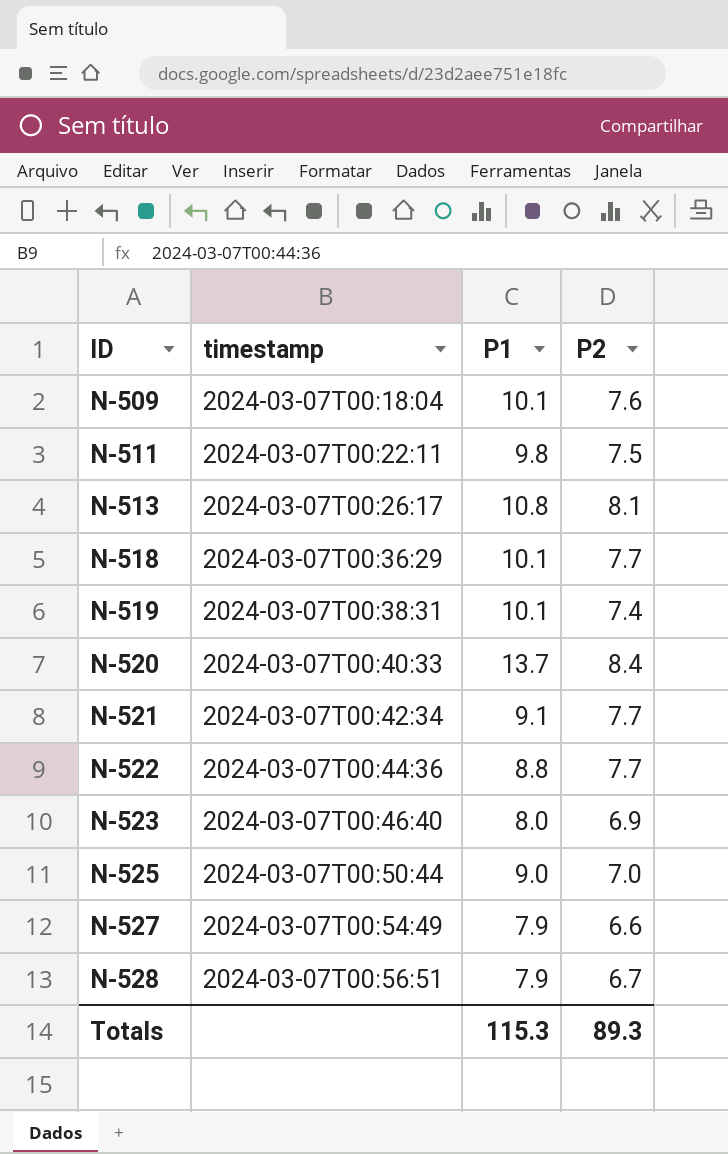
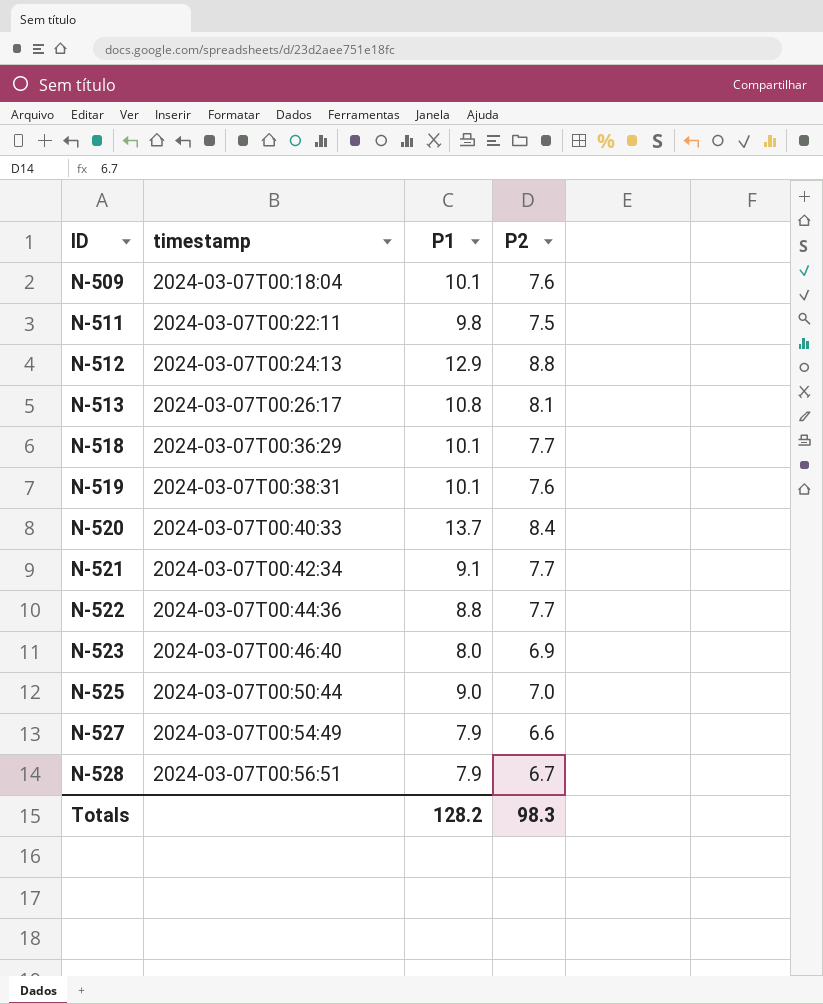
row N-512: none -> 2024-03-07T00:24:13 | 12.9 | 8.8
N-519 | P2: 7.4 -> 7.6
Totals | P1: 115.3 -> 128.2
Totals | P2: 89.3 -> 98.3

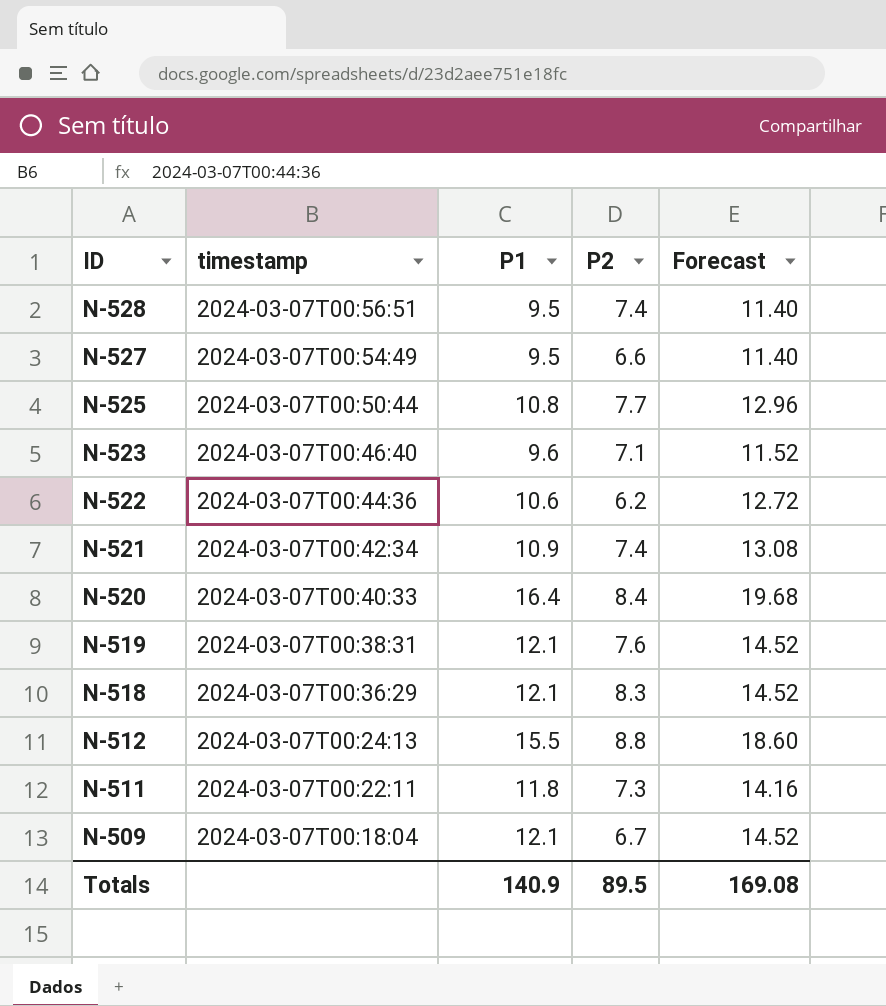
row order: ID ascending -> ID descending
column Forecast | formula: none -> [P1] * 1.2
row N-513: 2024-03-07T00:26:17 | 10.8 | 8.1 -> none
N-528 | P1: 7.9 -> 9.5
N-528 | P2: 6.7 -> 7.4
N-527 | P1: 7.9 -> 9.5
N-525 | P1: 9.0 -> 10.8
N-525 | P2: 7.0 -> 7.7
N-523 | P1: 8.0 -> 9.6
N-523 | P2: 6.9 -> 7.1
N-522 | P1: 8.8 -> 10.6
N-522 | P2: 7.7 -> 6.2
N-521 | P1: 9.1 -> 10.9
N-521 | P2: 7.7 -> 7.4
N-520 | P1: 13.7 -> 16.4
N-519 | P1: 10.1 -> 12.1
N-518 | P1: 10.1 -> 12.1
N-518 | P2: 7.7 -> 8.3
N-512 | P1: 12.9 -> 15.5
N-511 | P1: 9.8 -> 11.8
N-511 | P2: 7.5 -> 7.3
N-509 | P1: 10.1 -> 12.1
N-509 | P2: 7.6 -> 6.7
Totals | P1: 128.2 -> 140.9
Totals | P2: 98.3 -> 89.5

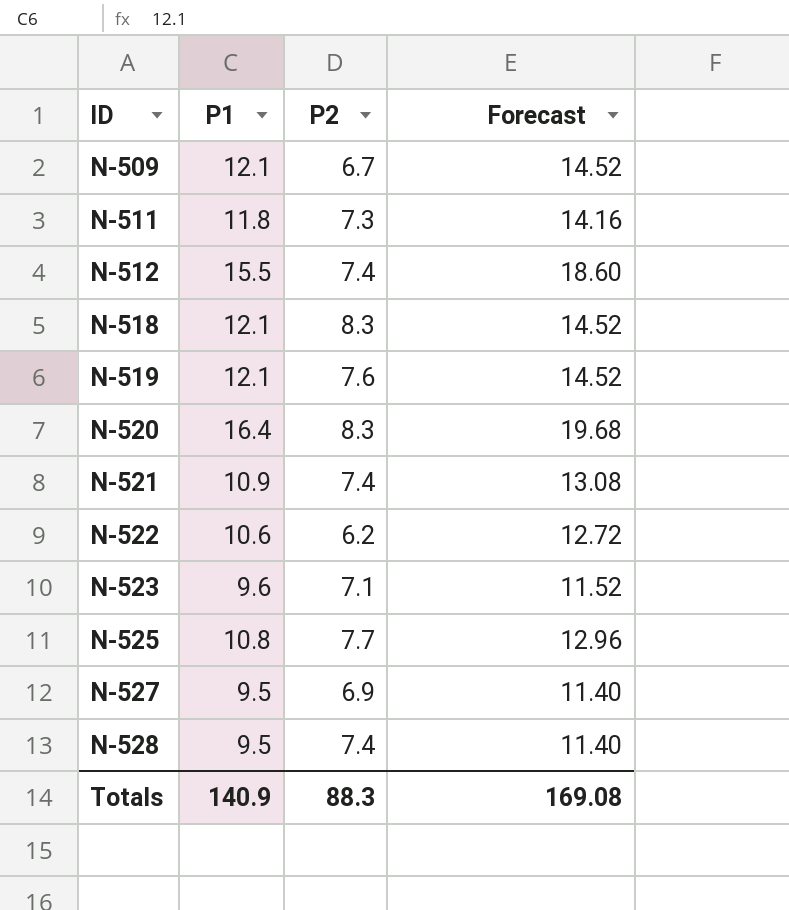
row order: ID descending -> ID ascending
column timestamp | position: 2 -> none
N-512 | P2: 8.8 -> 7.4
N-520 | P2: 8.4 -> 8.3
N-527 | P2: 6.6 -> 6.9
Totals | P2: 89.5 -> 88.3

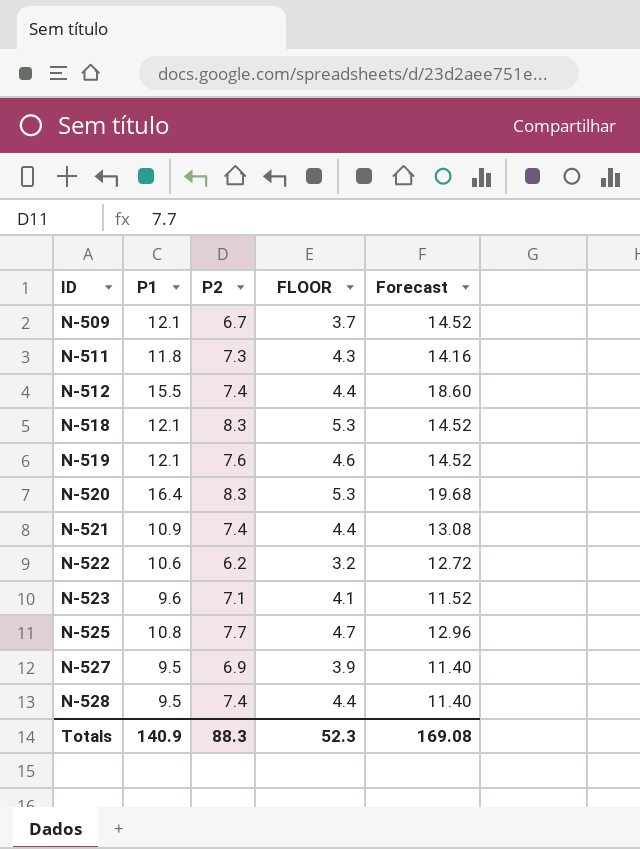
column FLOOR | formula: none -> [P2] - 3

